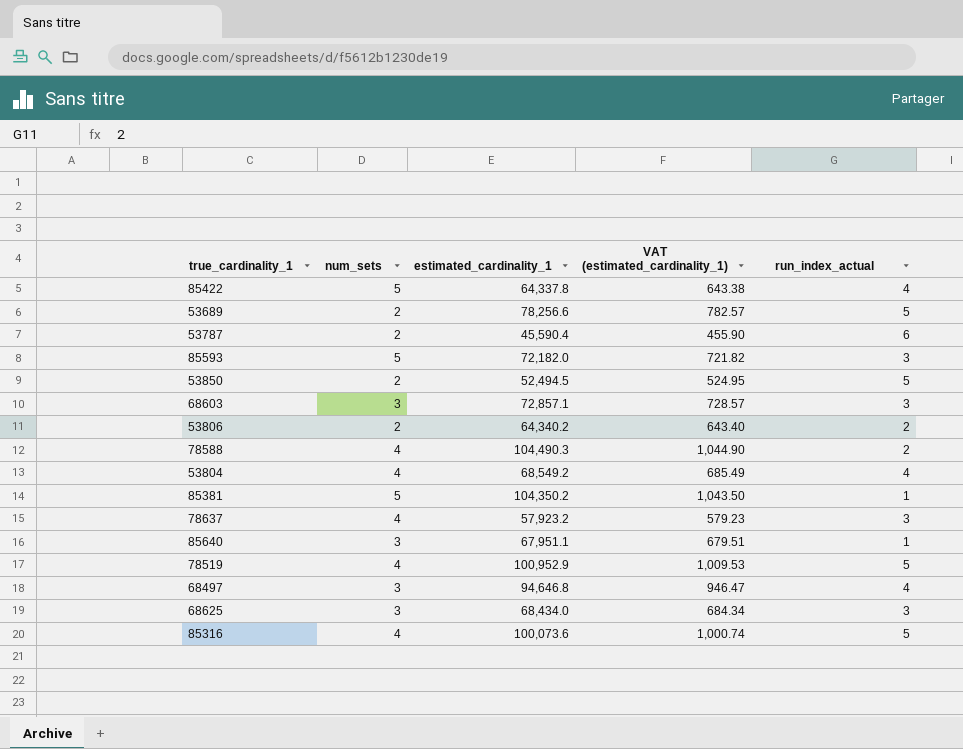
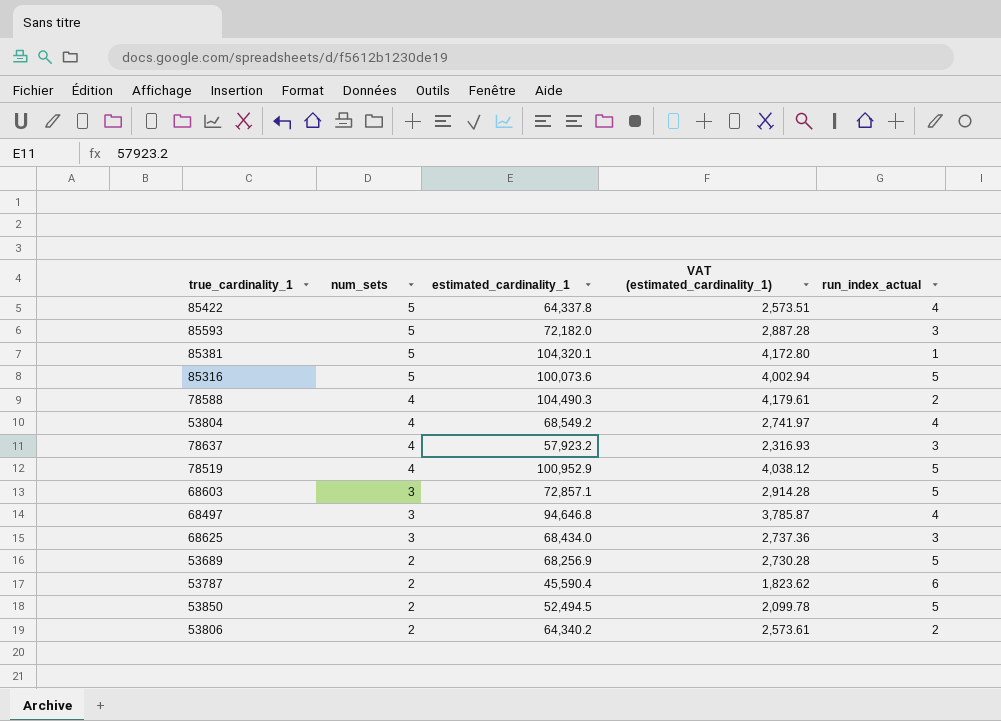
row order: none -> num_sets descending
column VAT (estimated_cardinality_1) | formula: [estimated_cardinality_1] * 0.01 -> [estimated_cardinality_1] * 0.04
row 85640: 3 | 67,951.1 | 679.51 | 1 -> none
85381 | estimated_cardinality_1: 104,350.2 -> 104,320.1
85316 | num_sets: 4 -> 5
68603 | run_index_actual: 3 -> 5
53689 | estimated_cardinality_1: 78,256.6 -> 68,256.9

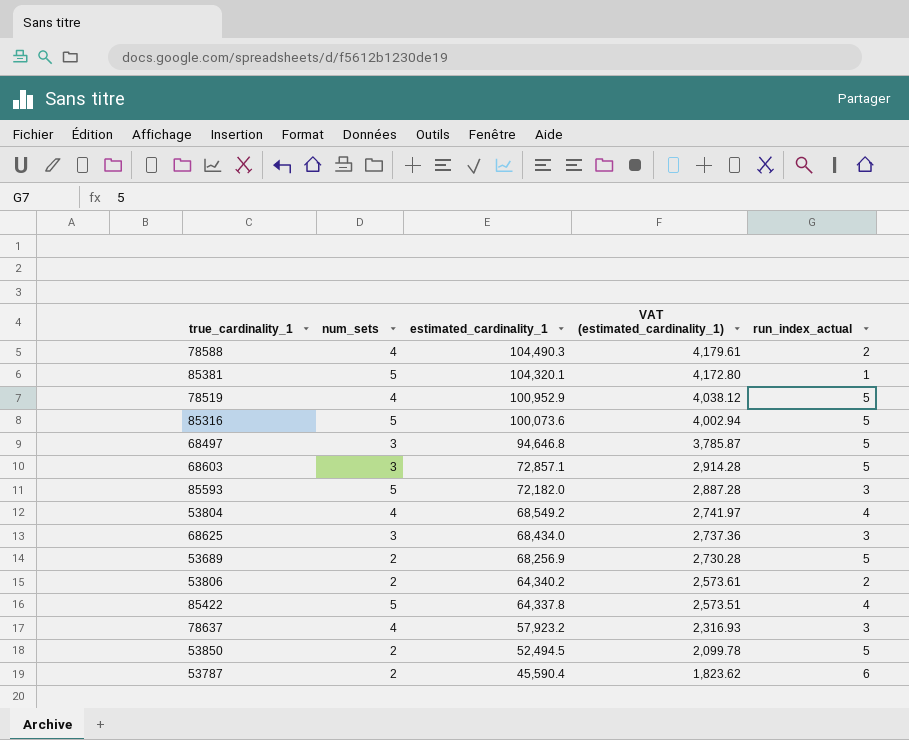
row order: num_sets descending -> estimated_cardinality_1 descending
68497 | run_index_actual: 4 -> 5

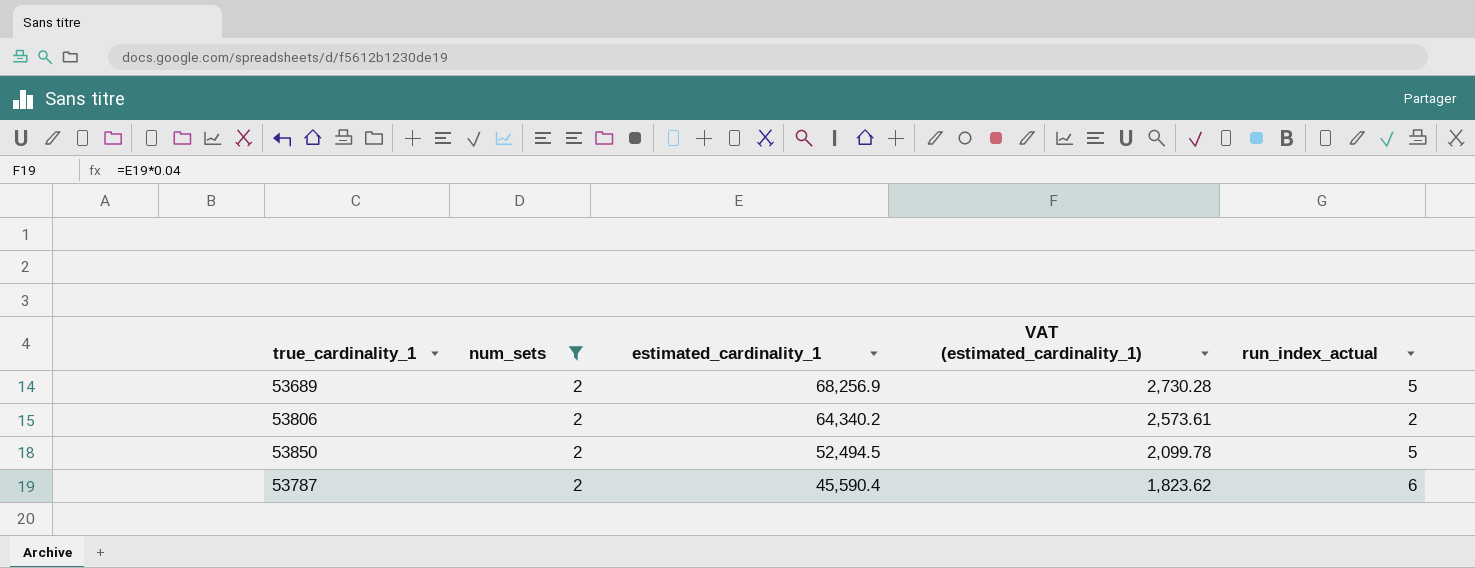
filter: none -> num_sets = 2

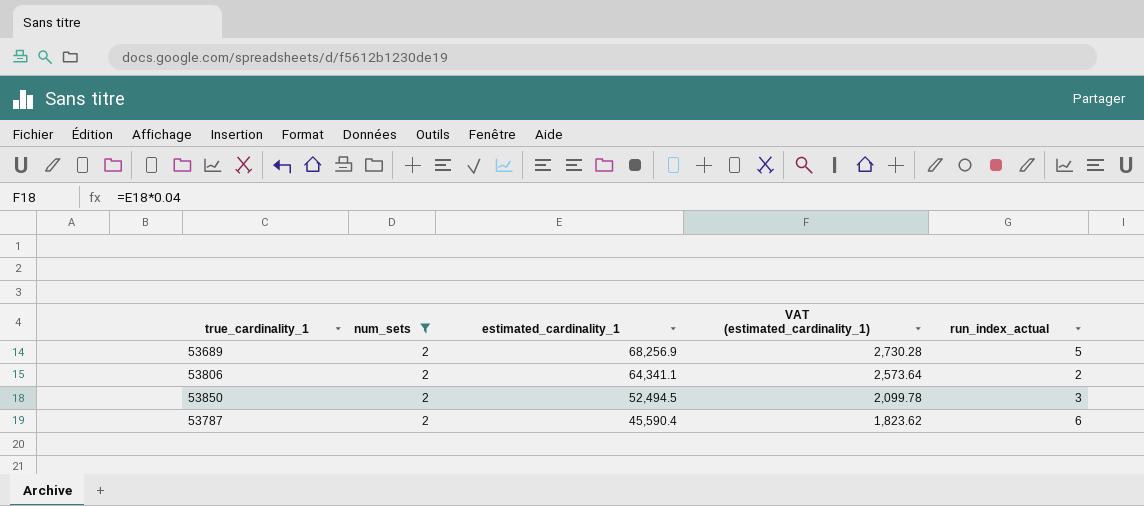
53806 | estimated_cardinality_1: 64,340.2 -> 64,341.1
53806 | VAT (estimated_cardinality_1): 2,573.61 -> 2,573.64
53850 | run_index_actual: 5 -> 3

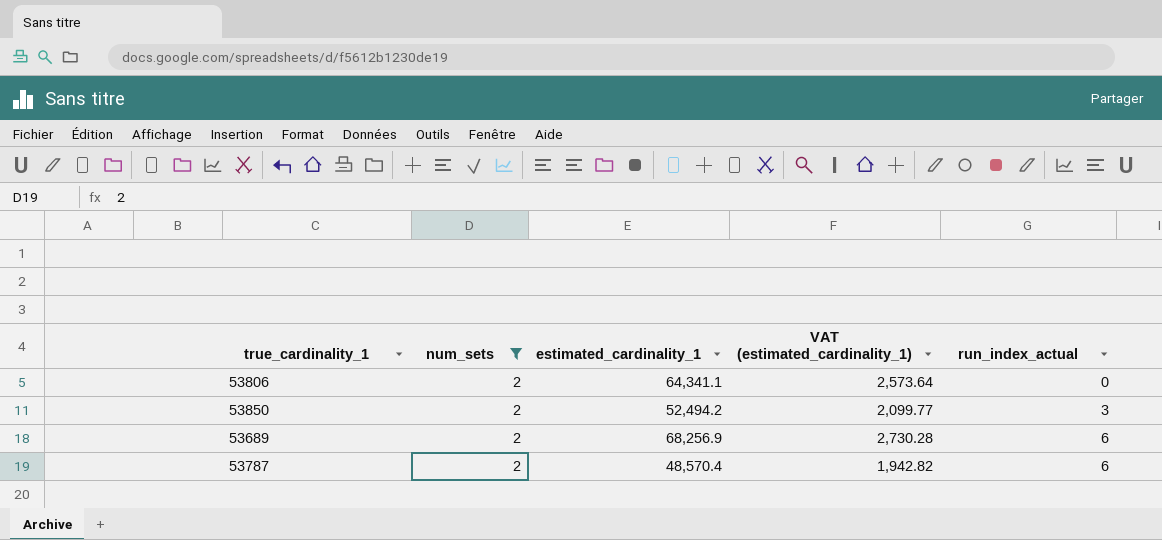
row order: estimated_cardinality_1 descending -> run_index_actual ascending
53806 | run_index_actual: 2 -> 0
53850 | estimated_cardinality_1: 52,494.5 -> 52,494.2
53850 | VAT (estimated_cardinality_1): 2,099.78 -> 2,099.77
53689 | run_index_actual: 5 -> 6
53787 | estimated_cardinality_1: 45,590.4 -> 48,570.4
53787 | VAT (estimated_cardinality_1): 1,823.62 -> 1,942.82

